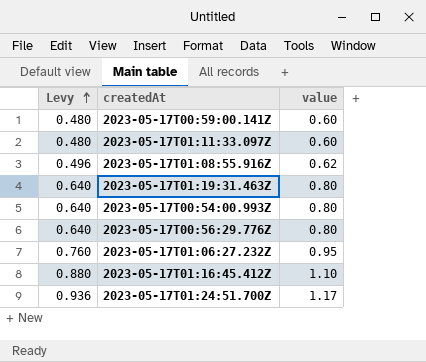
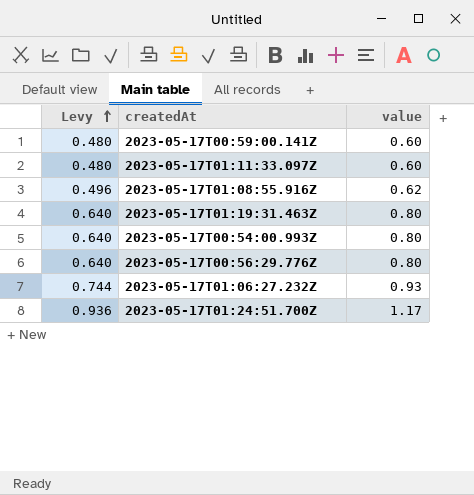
row 2023-05-17T01:16:45.412Z: 0.880 | 1.10 -> none
2023-05-17T01:06:27.232Z | Levy: 0.760 -> 0.744
2023-05-17T01:06:27.232Z | value: 0.95 -> 0.93

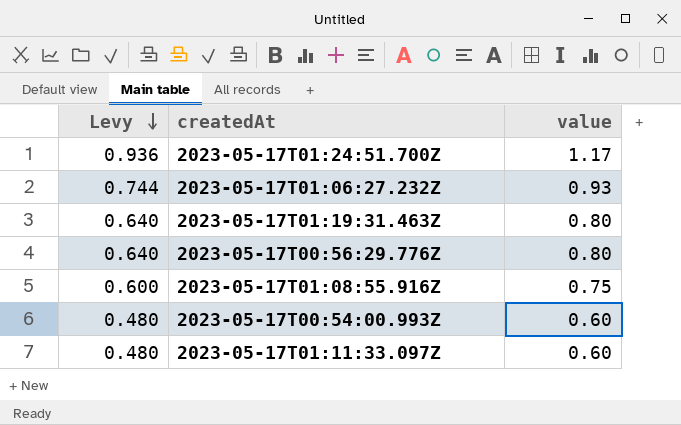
row order: Levy ascending -> Levy descending
row 2023-05-17T00:59:00.141Z: 0.480 | 0.60 -> none
2023-05-17T01:08:55.916Z | Levy: 0.496 -> 0.600
2023-05-17T01:08:55.916Z | value: 0.62 -> 0.75
2023-05-17T00:54:00.993Z | Levy: 0.640 -> 0.480
2023-05-17T00:54:00.993Z | value: 0.80 -> 0.60

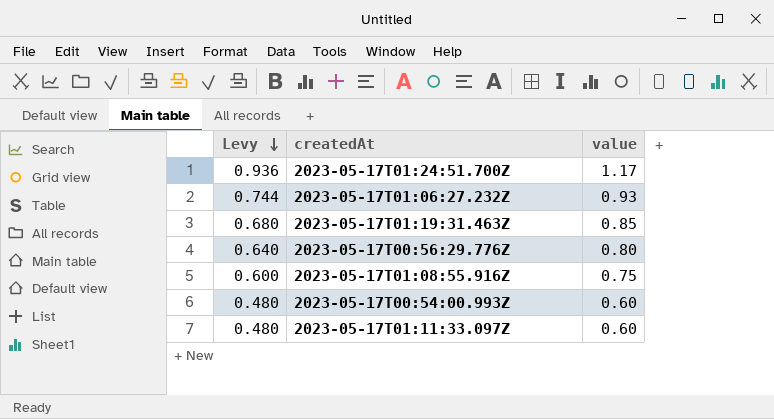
2023-05-17T01:19:31.463Z | Levy: 0.640 -> 0.680
2023-05-17T01:19:31.463Z | value: 0.80 -> 0.85

